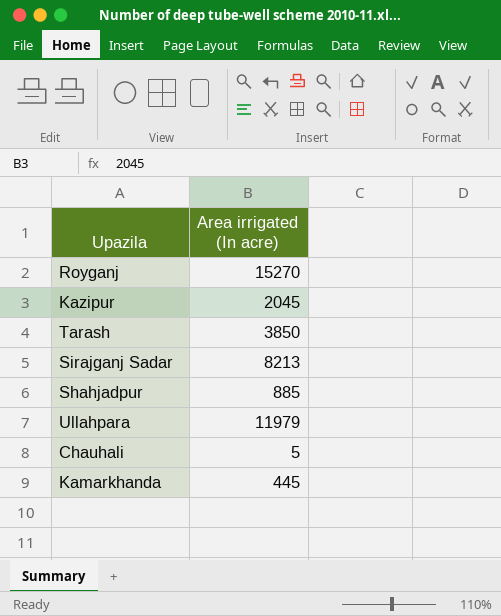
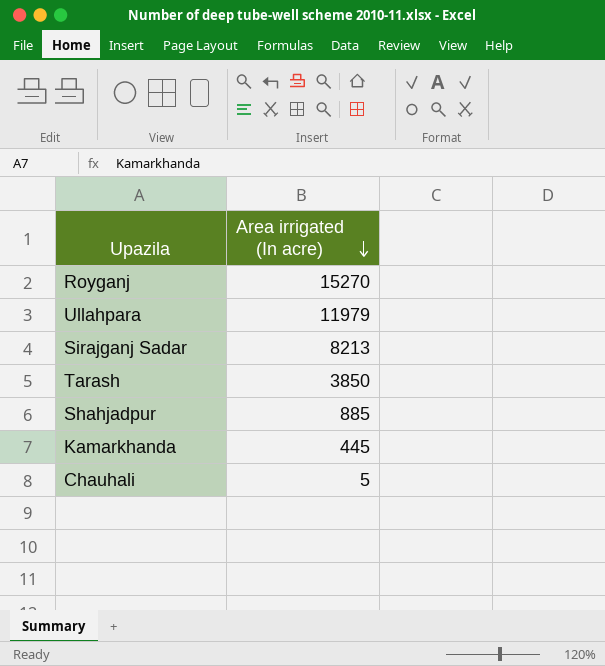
row order: none -> Area irrigated (In acre) descending
row Kazipur: 2045 -> none

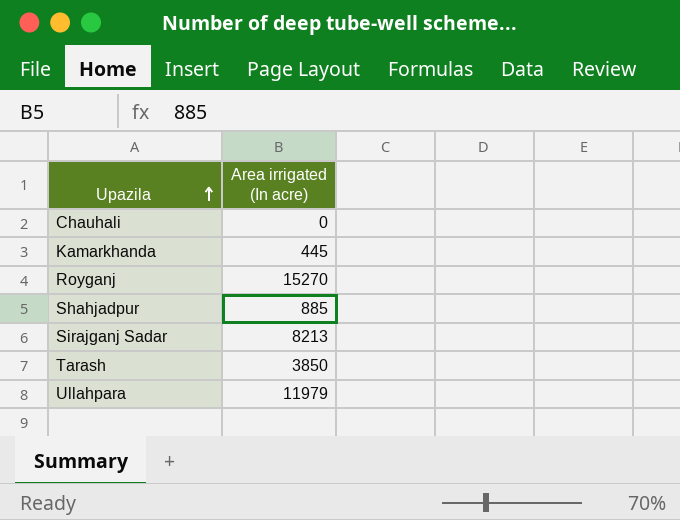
row order: Area irrigated (In acre) descending -> Upazila ascending
Chauhali | Area irrigated (In acre): 5 -> 0

